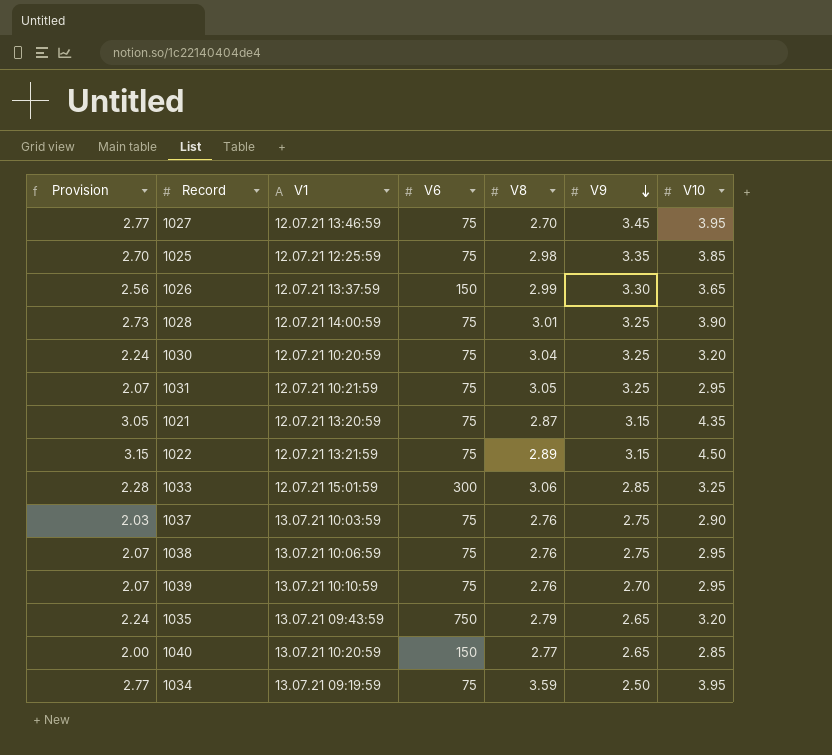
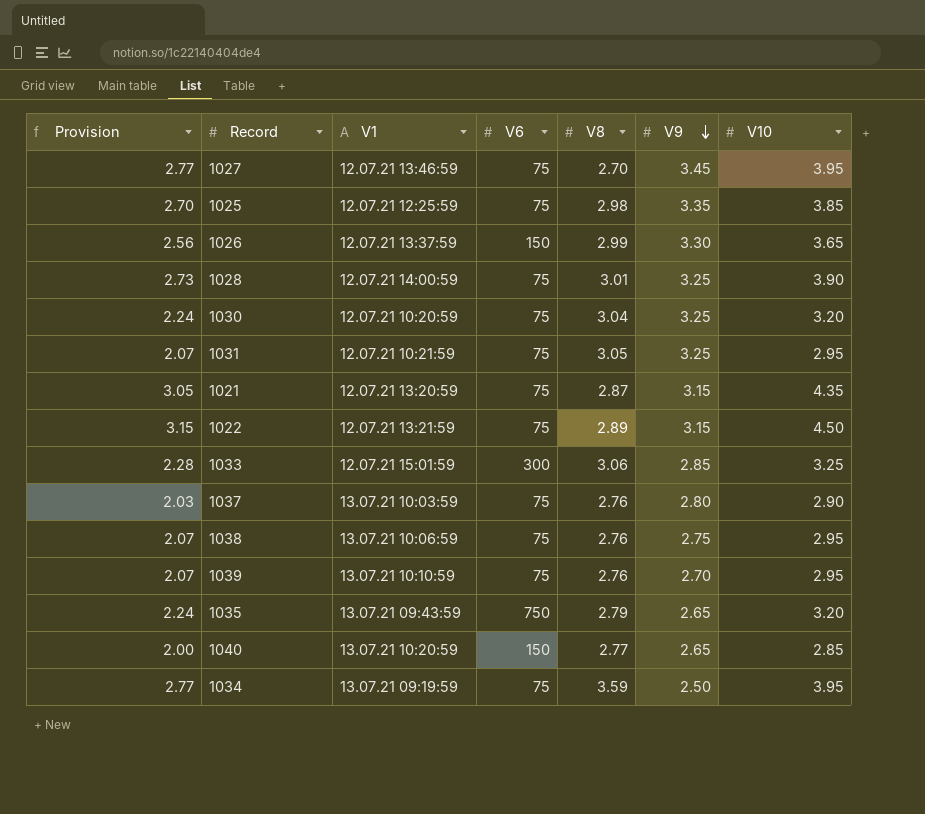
1037 | V9: 2.75 -> 2.80

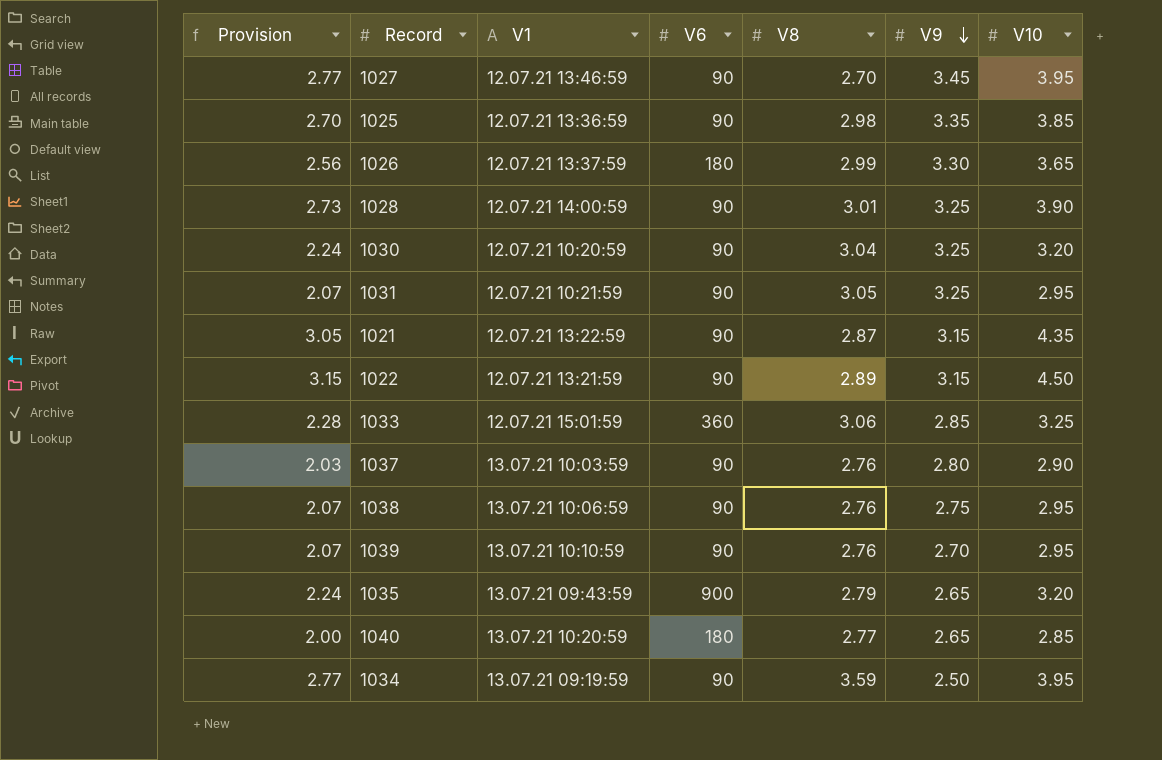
1027 | V6: 75 -> 90
1025 | V1: 12.07.21 12:25:59 -> 12.07.21 13:36:59
1025 | V6: 75 -> 90
1026 | V6: 150 -> 180
1028 | V6: 75 -> 90
1030 | V6: 75 -> 90
1031 | V6: 75 -> 90
1021 | V1: 12.07.21 13:20:59 -> 12.07.21 13:22:59
1021 | V6: 75 -> 90
1022 | V6: 75 -> 90
1033 | V6: 300 -> 360
1037 | V6: 75 -> 90
1038 | V6: 75 -> 90
1039 | V6: 75 -> 90
1035 | V6: 750 -> 900
1040 | V6: 150 -> 180
1034 | V6: 75 -> 90

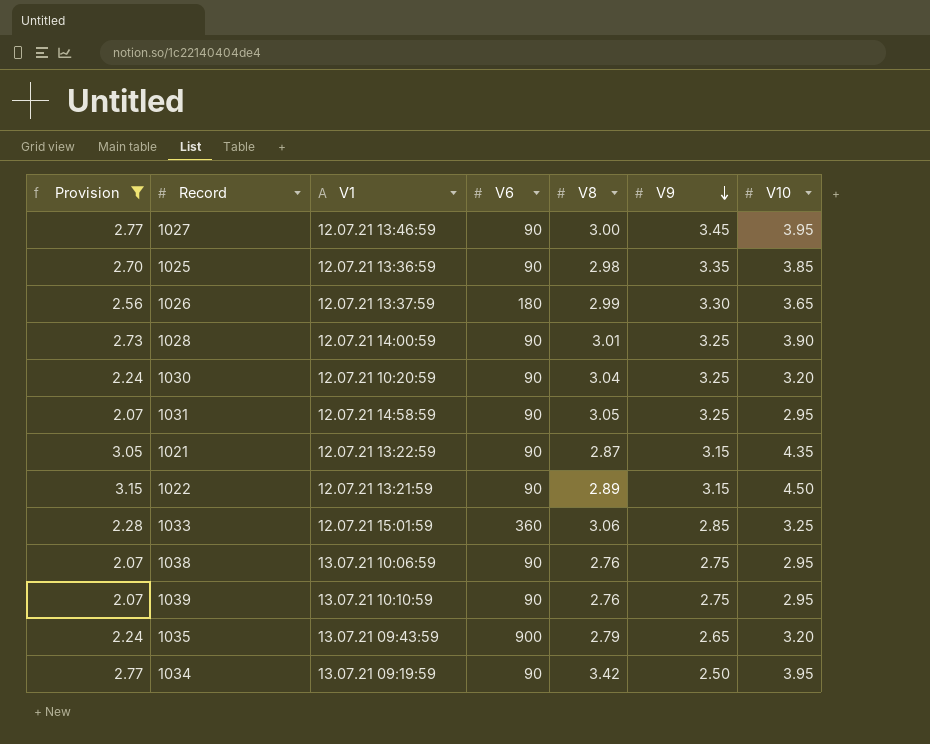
filter: none -> Provision >= 2.07
1027 | V8: 2.70 -> 3.00
1031 | V1: 12.07.21 10:21:59 -> 12.07.21 14:58:59
1039 | V9: 2.70 -> 2.75
1034 | V8: 3.59 -> 3.42

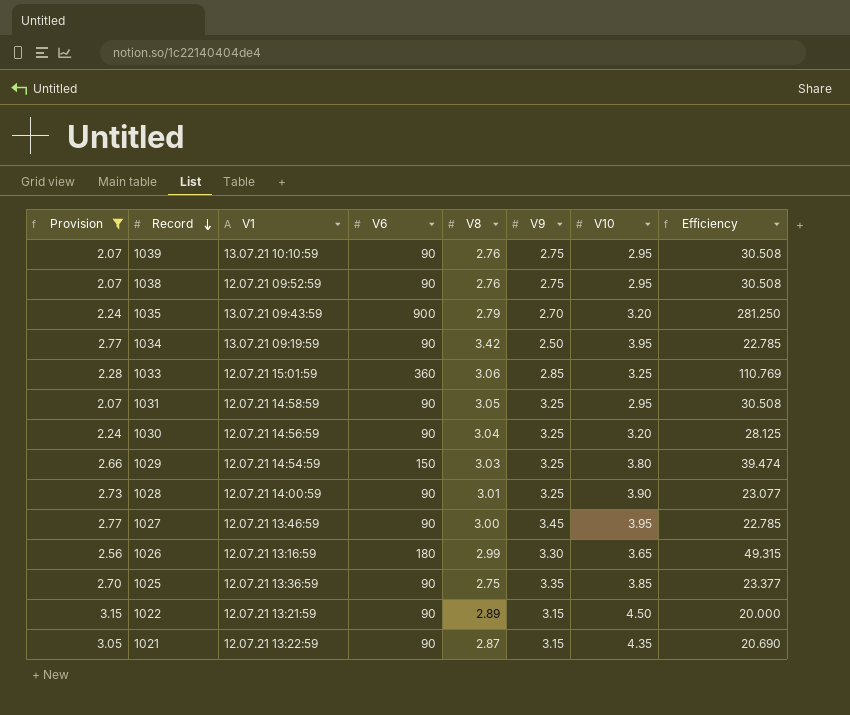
row order: V9 descending -> Record descending
column Efficiency | formula: none -> [V6] / [V10]
1038 | V1: 13.07.21 10:06:59 -> 12.07.21 09:52:59
1035 | V9: 2.65 -> 2.70
1030 | V1: 12.07.21 10:20:59 -> 12.07.21 14:56:59
row 1029: none -> 2.66 | 12.07.21 14:54:59 | 150 | 3.03 | 3.25 | 3.80 | 39.474
1026 | V1: 12.07.21 13:37:59 -> 12.07.21 13:16:59
1025 | V8: 2.98 -> 2.75

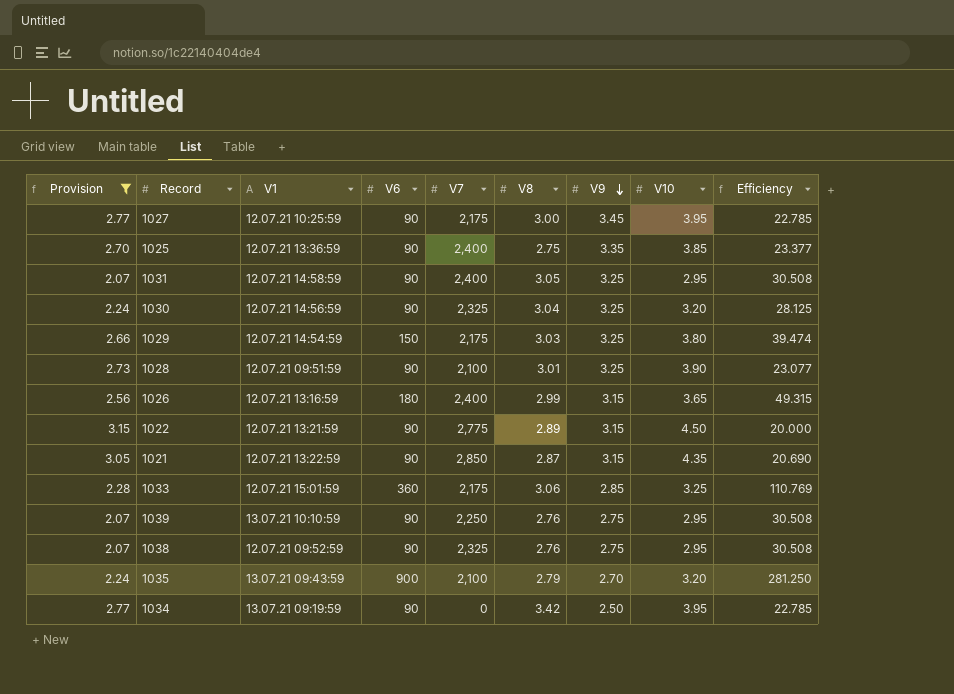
row order: Record descending -> V9 descending
column V7 | position: none -> 5
1027 | V1: 12.07.21 13:46:59 -> 12.07.21 10:25:59
1028 | V1: 12.07.21 14:00:59 -> 12.07.21 09:51:59
1026 | V9: 3.30 -> 3.15

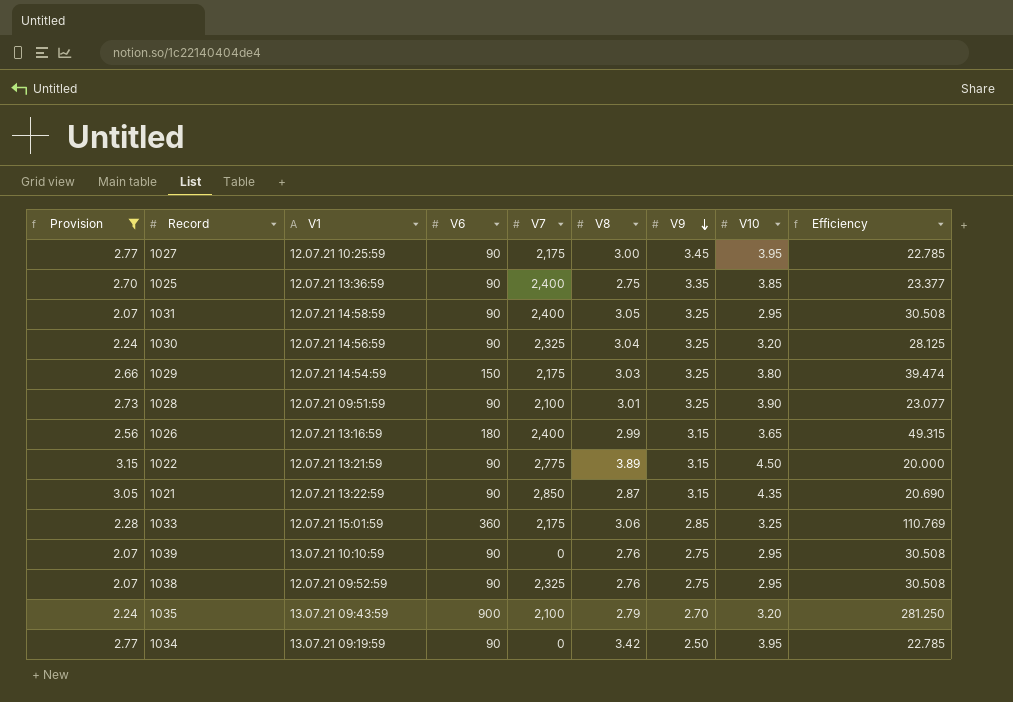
1022 | V8: 2.89 -> 3.89
1039 | V7: 2,250 -> 0

